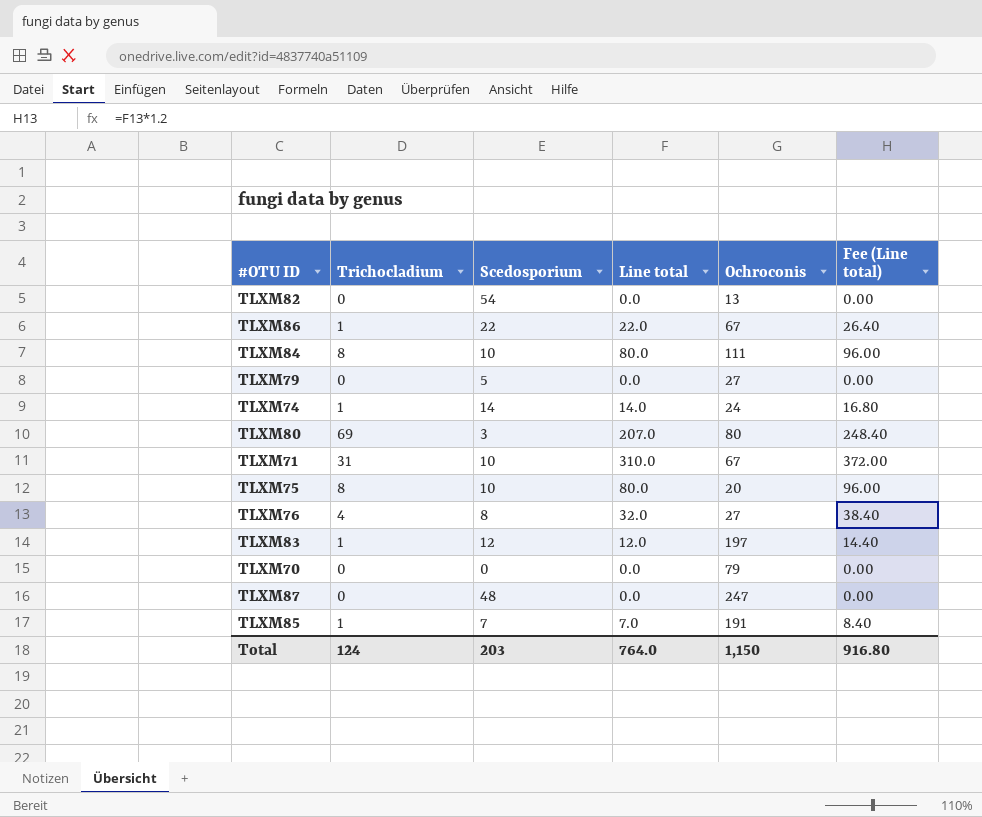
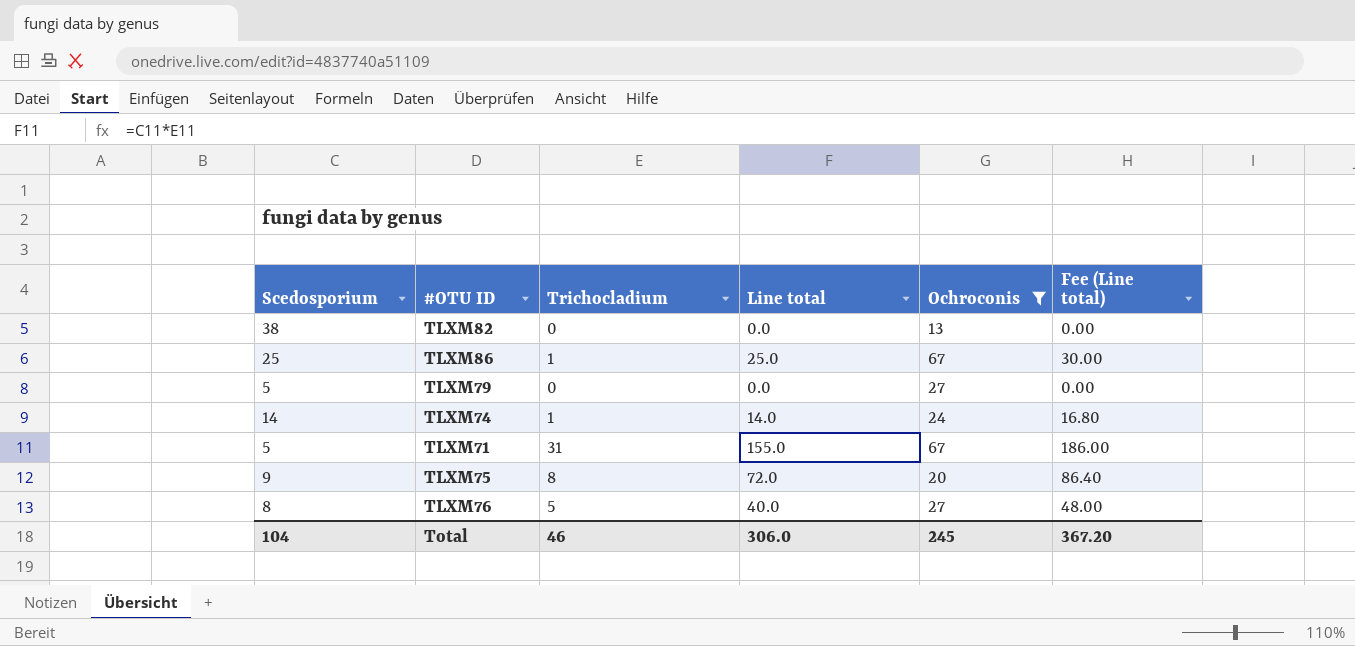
filter: none -> Ochroconis <= 67
column Scedosporium | position: 3 -> 1
TLXM82 | Scedosporium: 54 -> 38
TLXM86 | Scedosporium: 22 -> 25
TLXM86 | Line total: 22.0 -> 25.0
TLXM86 | Fee (Line total): 26.40 -> 30.00
TLXM71 | Scedosporium: 10 -> 5
TLXM71 | Line total: 310.0 -> 155.0
TLXM71 | Fee (Line total): 372.00 -> 186.00
TLXM75 | Scedosporium: 10 -> 9
TLXM75 | Line total: 80.0 -> 72.0
TLXM75 | Fee (Line total): 96.00 -> 86.40
TLXM76 | Trichocladium: 4 -> 5
TLXM76 | Line total: 32.0 -> 40.0
TLXM76 | Fee (Line total): 38.40 -> 48.00
Total | Scedosporium: 203 -> 104
Total | Trichocladium: 124 -> 46
Total | Line total: 764.0 -> 306.0
Total | Ochroconis: 1,150 -> 245
Total | Fee (Line total): 916.80 -> 367.20

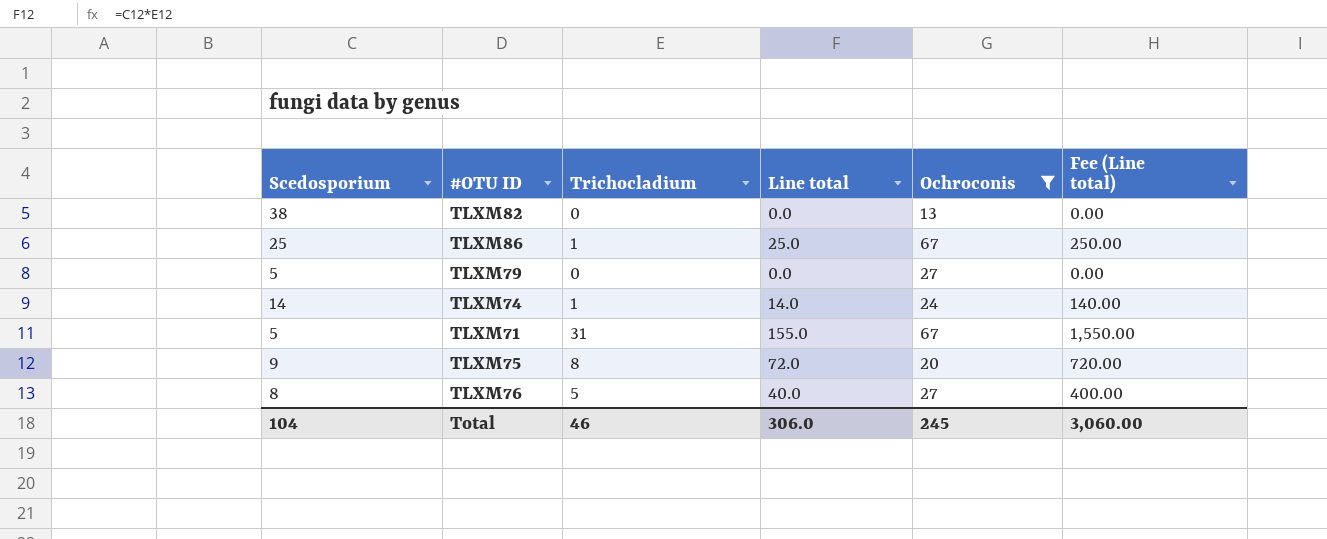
column Fee (Line total) | formula: [Line total] * 1.2 -> [Line total] * 10
Total | Fee (Line total): 367.20 -> 3,060.00

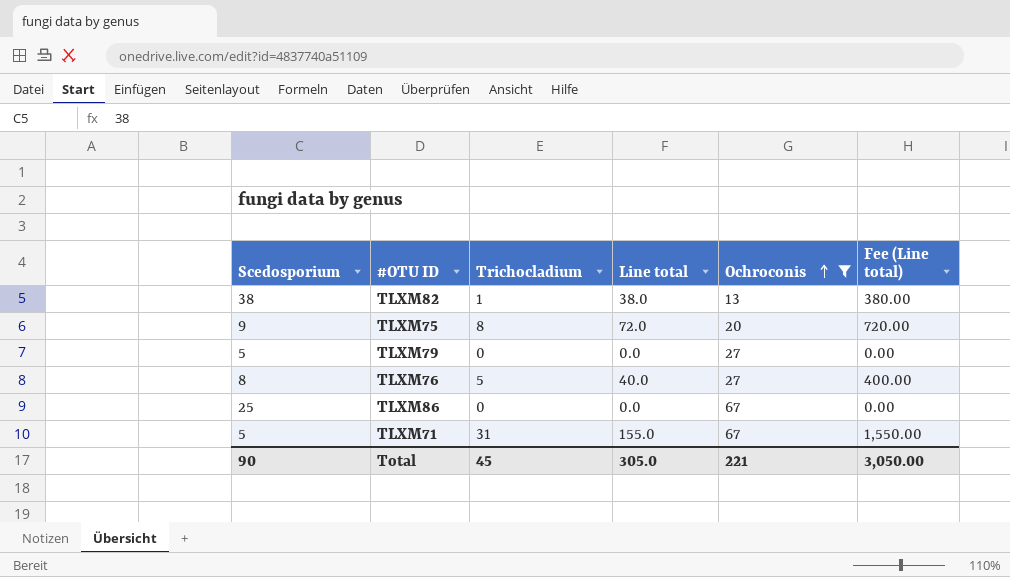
row order: none -> Ochroconis ascending
row TLXM74: 14 | 1 | 14.0 | 24 | 140.00 -> none
TLXM82 | Trichocladium: 0 -> 1
TLXM82 | Line total: 0.0 -> 38.0
TLXM82 | Fee (Line total): 0.00 -> 380.00
TLXM86 | Trichocladium: 1 -> 0
TLXM86 | Line total: 25.0 -> 0.0
TLXM86 | Fee (Line total): 250.00 -> 0.00
Total | Scedosporium: 104 -> 90
Total | Trichocladium: 46 -> 45
Total | Line total: 306.0 -> 305.0
Total | Ochroconis: 245 -> 221
Total | Fee (Line total): 3,060.00 -> 3,050.00

